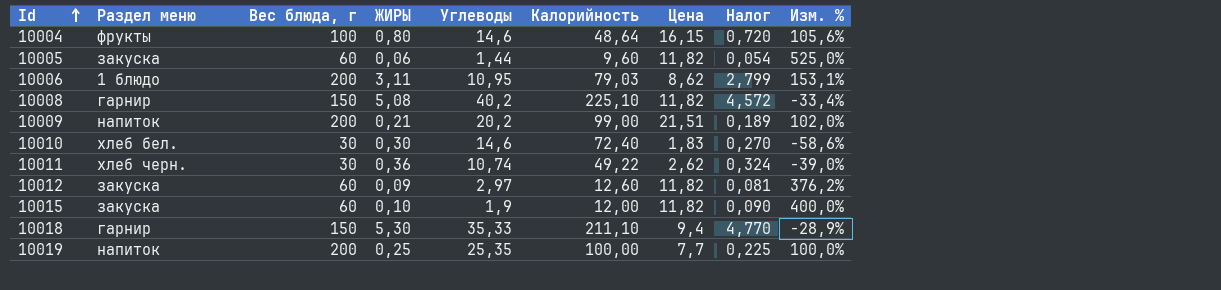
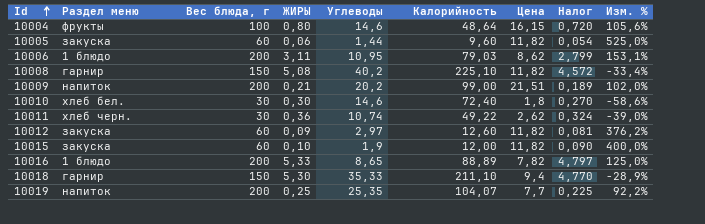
10010 | Цена: 1,83 -> 1,8
row 10016: none -> 1 блюдо | 200 | 5,33 | 8,65 | 88,89 | 7,82 | 4,797 | 125,0%
10019 | Калорийность: 100,00 -> 104,07
10019 | Изм. %: 100,0% -> 92,2%

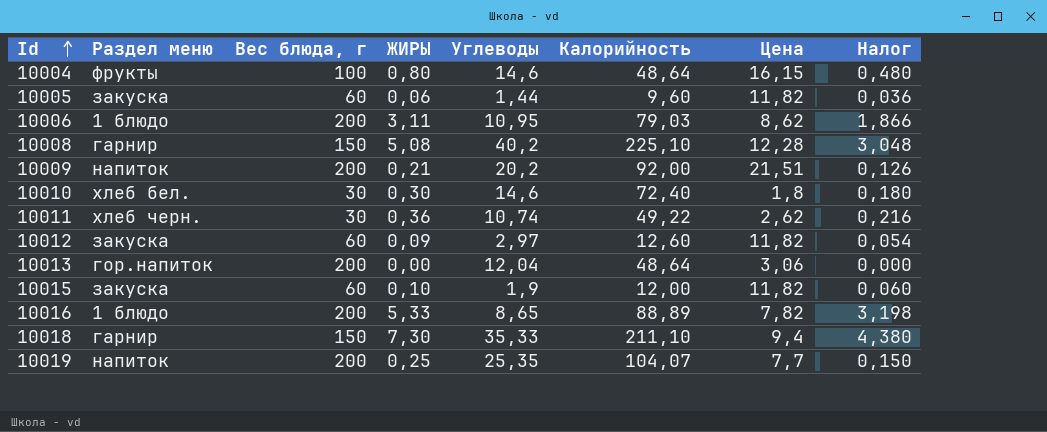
column Изм. % | formula: ([Вес блюда, г] - [Калорийность]) / [Калорийность] -> none
column Налог | formula: [ЖИРЫ] * 0,9 -> [ЖИРЫ] * 0,6
10008 | Цена: 11,82 -> 12,28
10009 | Калорийность: 99,00 -> 92,00
row 10013: none -> гор.напиток | 200 | 0,00 | 12,04 | 48,64 | 3,06 | 0,000
10018 | ЖИРЫ: 5,30 -> 7,30

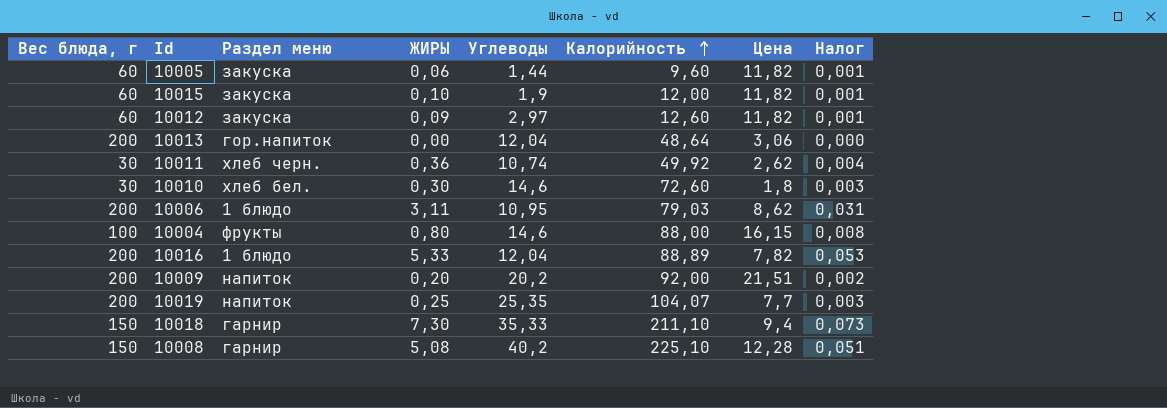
row order: Id ascending -> Калорийность ascending
column Вес блюда, г | position: 3 -> 1
column Налог | formula: [ЖИРЫ] * 0,6 -> [ЖИРЫ] * 0,01
10011 | Калорийность: 49,22 -> 49,92
10010 | Калорийность: 72,40 -> 72,60
10004 | Калорийность: 48,64 -> 88,00
10016 | Углеводы: 8,65 -> 12,04
10009 | ЖИРЫ: 0,21 -> 0,20

